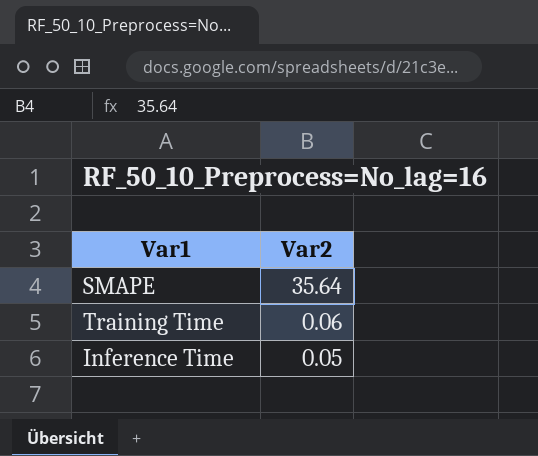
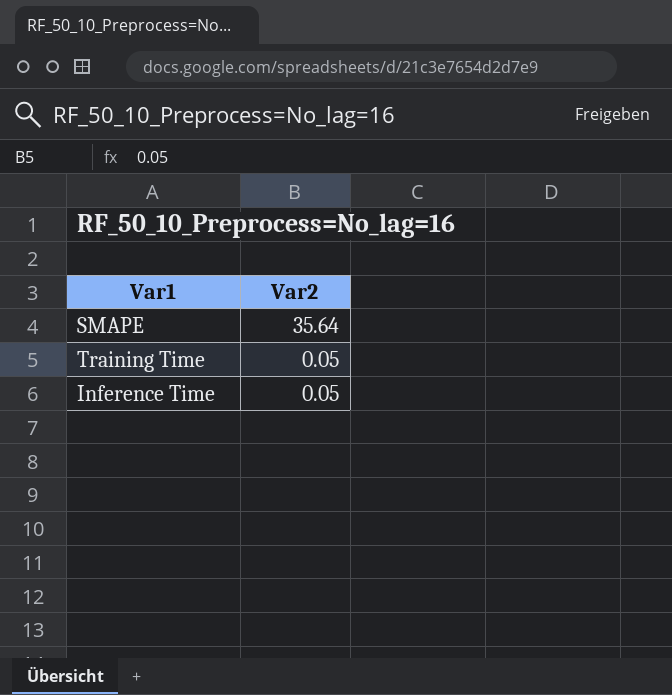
Training Time | Var2: 0.06 -> 0.05

